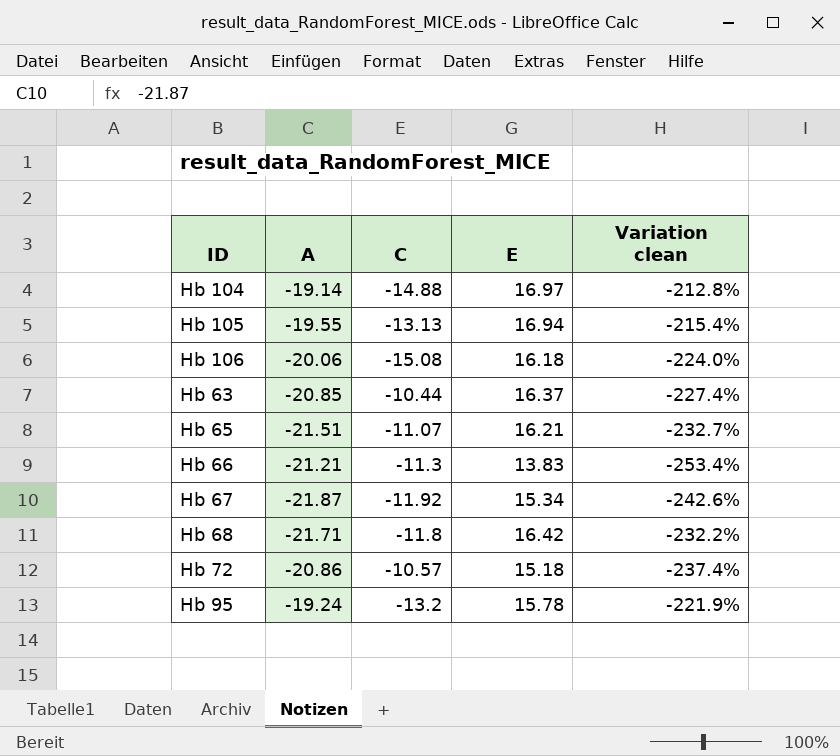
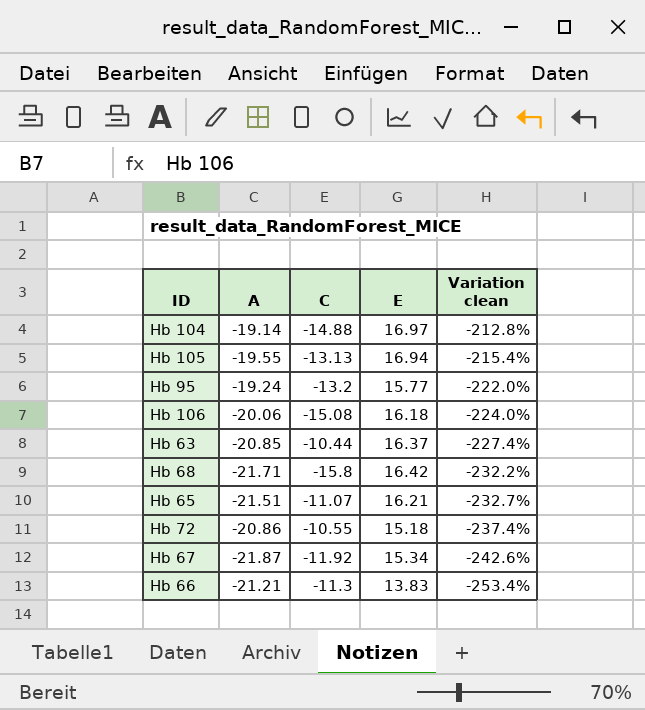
row order: none -> Variation clean descending
Hb 95 | E: 15.78 -> 15.77
Hb 95 | Variation clean: -221.9% -> -222.0%
Hb 68 | C: -11.8 -> -15.8
Hb 72 | C: -10.57 -> -10.55

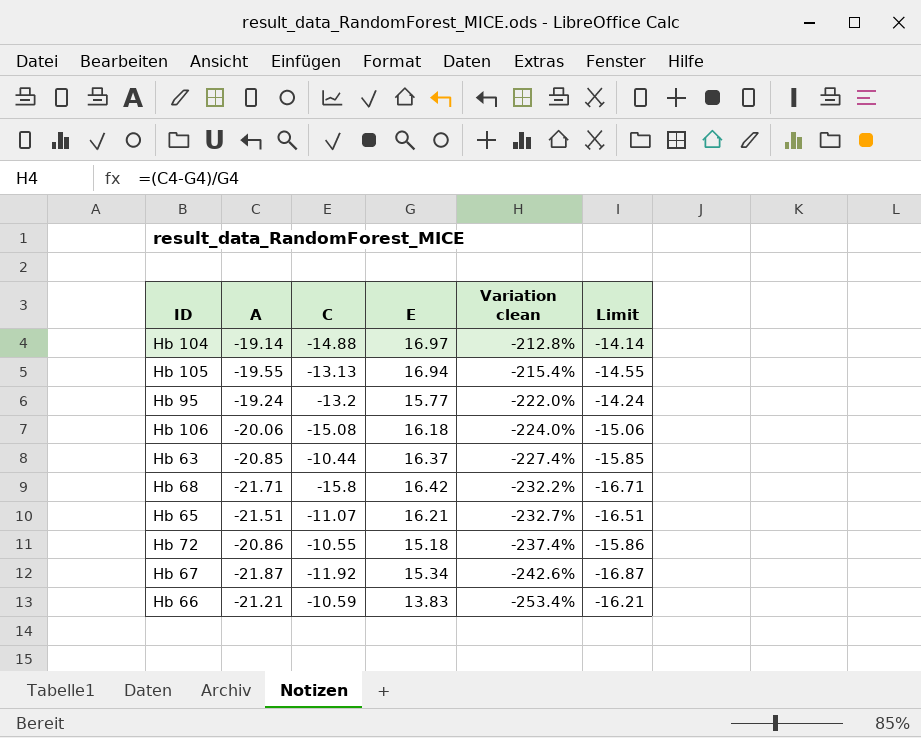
column Limit | formula: none -> [A] + 5
Hb 66 | C: -11.3 -> -10.59

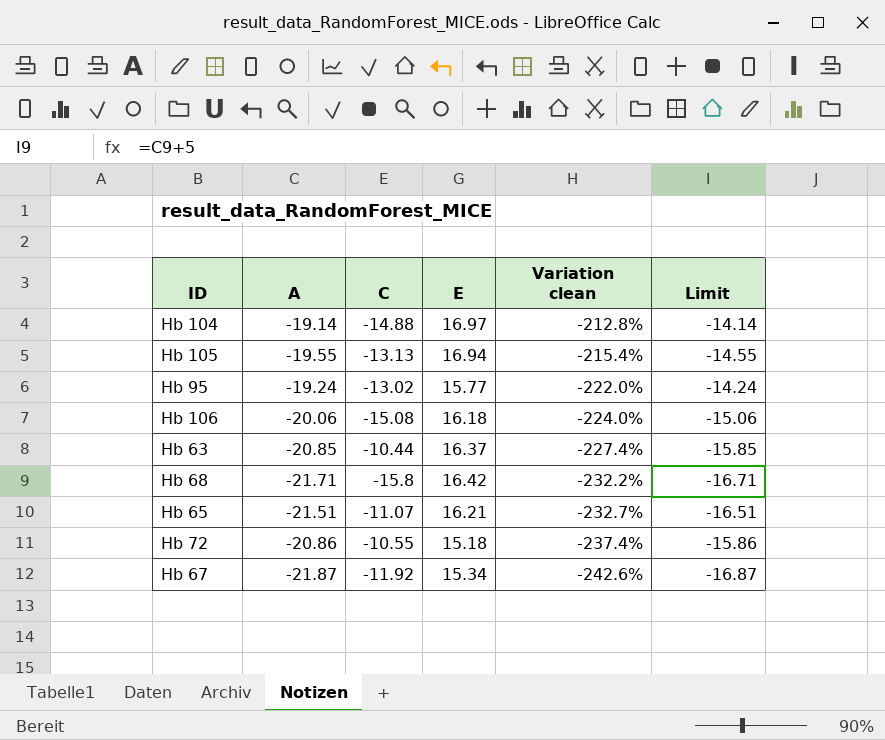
row Hb 66: -21.21 | -10.59 | 13.83 | -253.4% | -16.21 -> none
Hb 95 | C: -13.2 -> -13.02

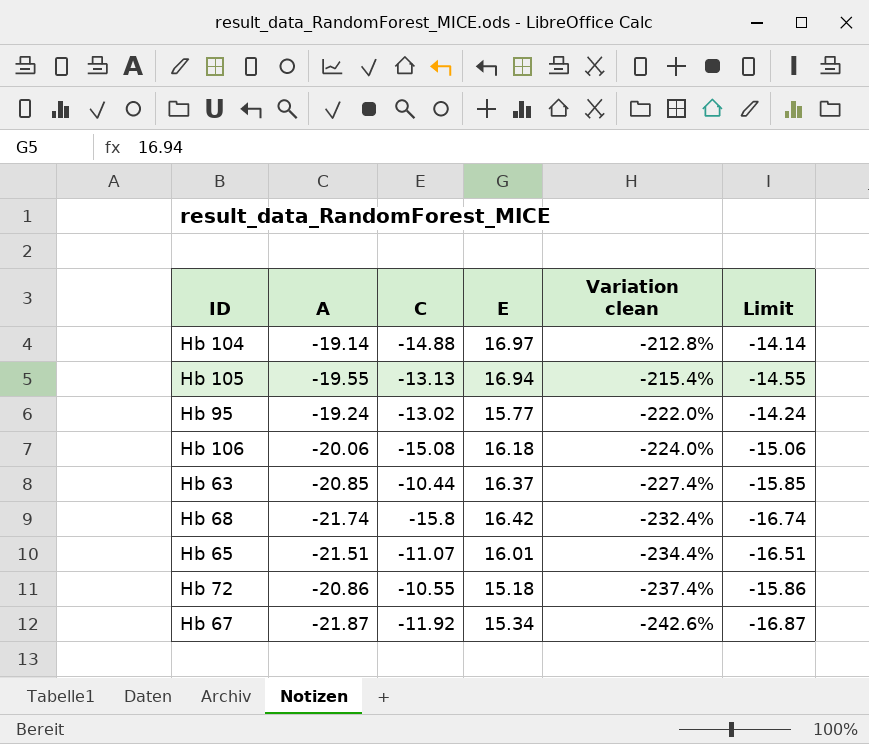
Hb 68 | A: -21.71 -> -21.74
Hb 68 | Variation clean: -232.2% -> -232.4%
Hb 68 | Limit: -16.71 -> -16.74
Hb 65 | E: 16.21 -> 16.01
Hb 65 | Variation clean: -232.7% -> -234.4%

